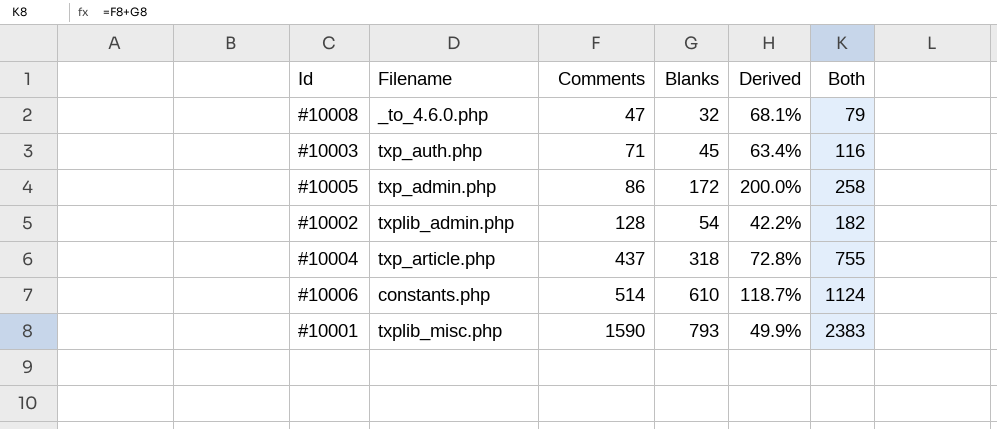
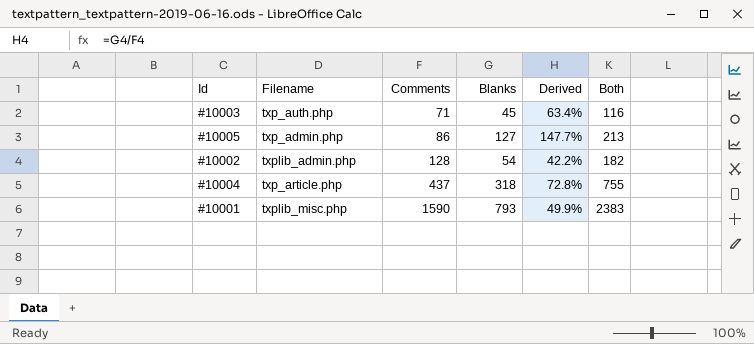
row #10008: _to_4.6.0.php | 47 | 32 | 68.1% | 79 -> none
row #10006: constants.php | 514 | 610 | 118.7% | 1124 -> none
#10005 | Blanks: 172 -> 127
#10005 | Derived: 200.0% -> 147.7%
#10005 | Both: 258 -> 213

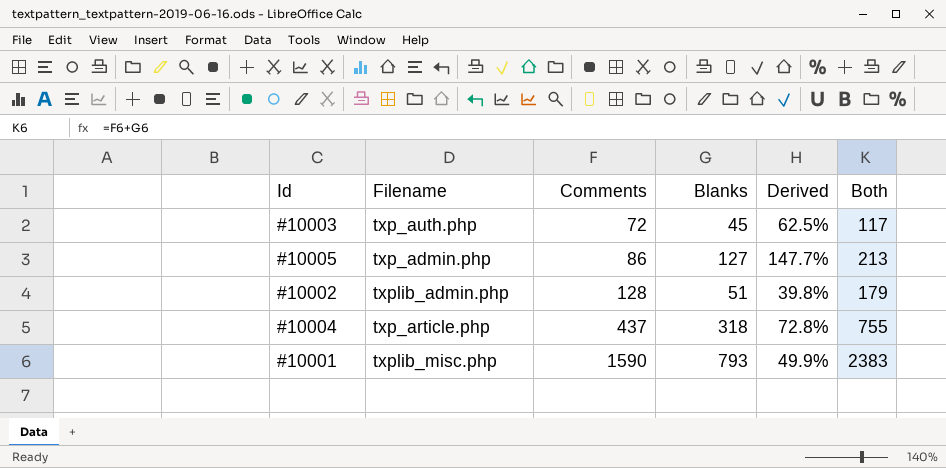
#10003 | Comments: 71 -> 72
#10003 | Derived: 63.4% -> 62.5%
#10003 | Both: 116 -> 117
#10002 | Blanks: 54 -> 51
#10002 | Derived: 42.2% -> 39.8%
#10002 | Both: 182 -> 179

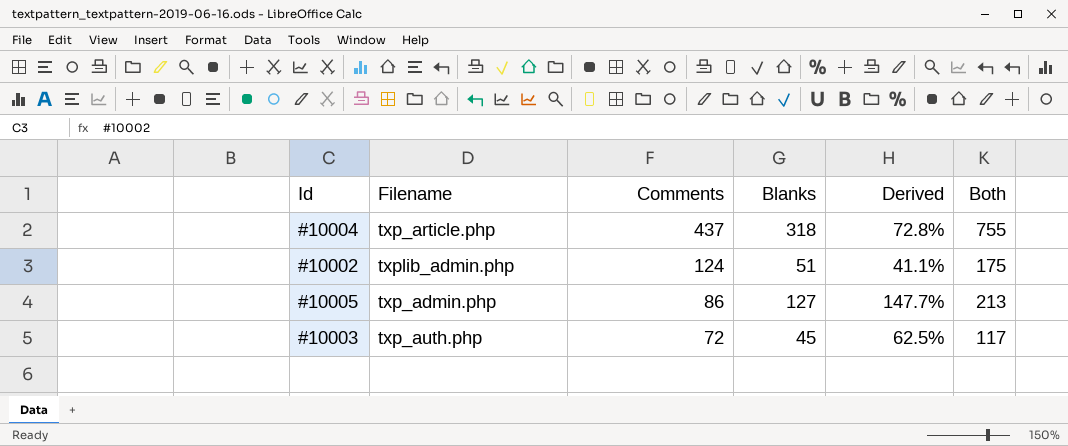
row order: Comments ascending -> Comments descending
row #10001: txplib_misc.php | 1590 | 793 | 49.9% | 2383 -> none
#10002 | Comments: 128 -> 124
#10002 | Derived: 39.8% -> 41.1%
#10002 | Both: 179 -> 175

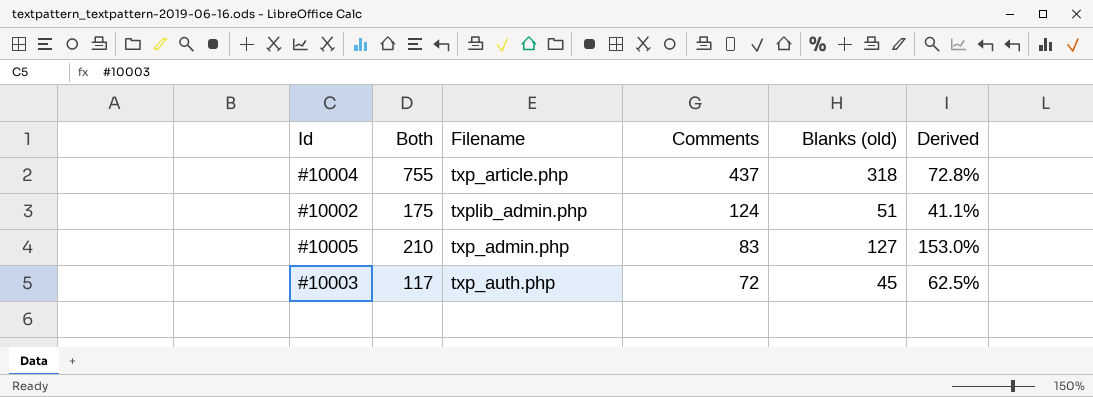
column Both | position: 6 -> 2
column name: Blanks -> Blanks (old)
#10005 | Both: 213 -> 210
#10005 | Comments: 86 -> 83
#10005 | Derived: 147.7% -> 153.0%

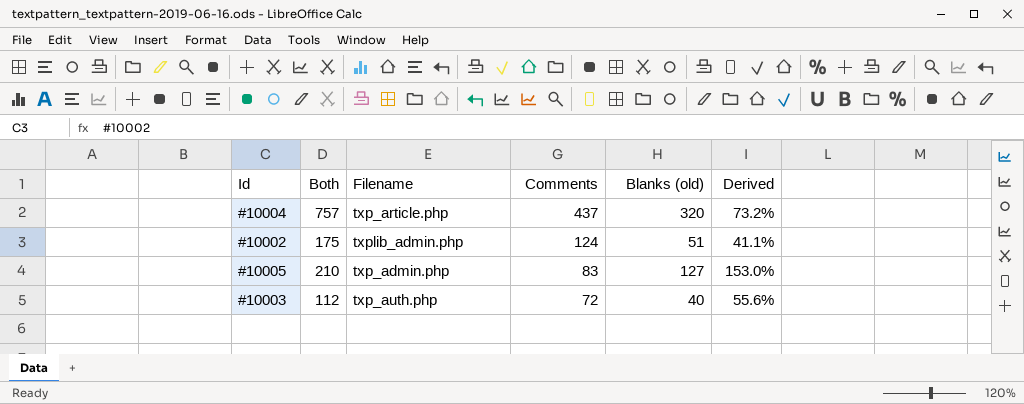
#10004 | Both: 755 -> 757
#10004 | Blanks (old): 318 -> 320
#10004 | Derived: 72.8% -> 73.2%
#10003 | Both: 117 -> 112
#10003 | Blanks (old): 45 -> 40
#10003 | Derived: 62.5% -> 55.6%

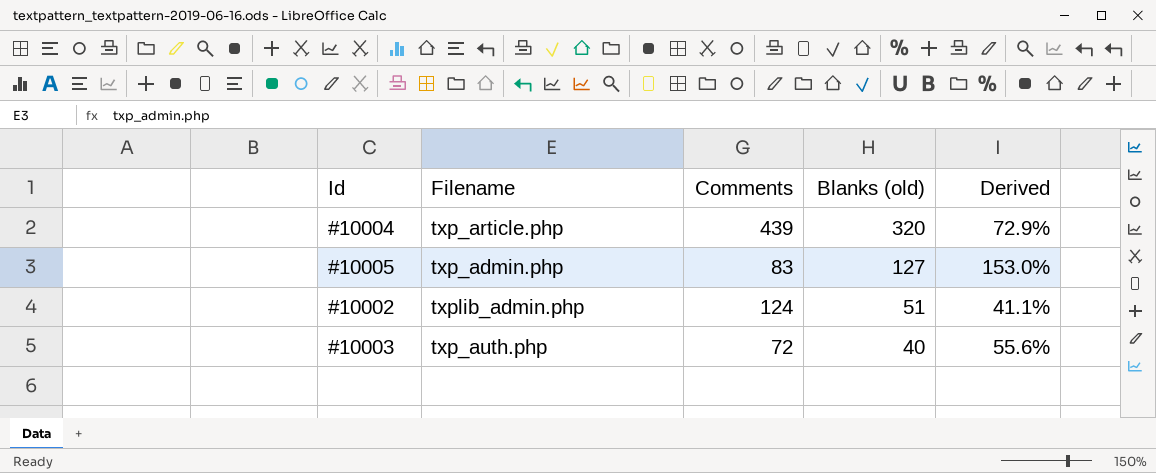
row order: Comments descending -> Blanks (old) descending
column Both | formula: [Comments] + [Blanks (old)] -> none
#10004 | Comments: 437 -> 439
#10004 | Derived: 73.2% -> 72.9%

